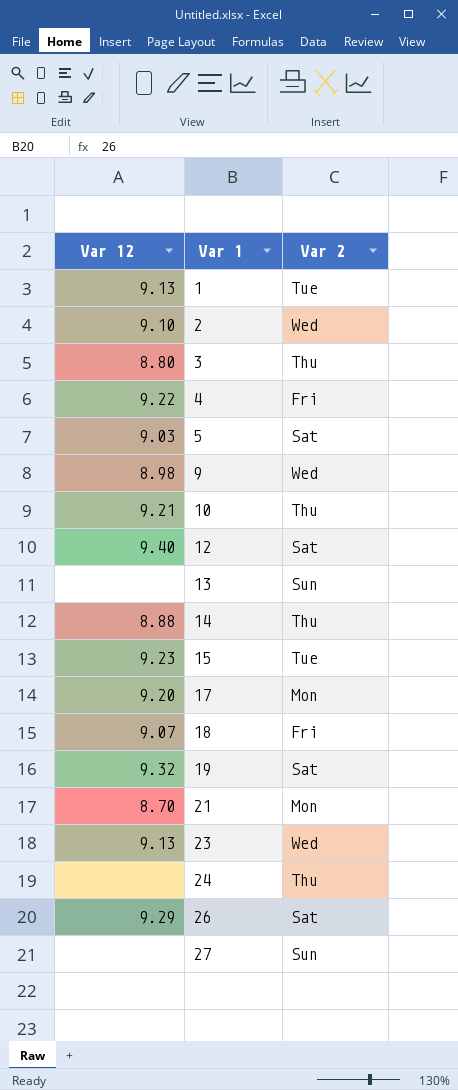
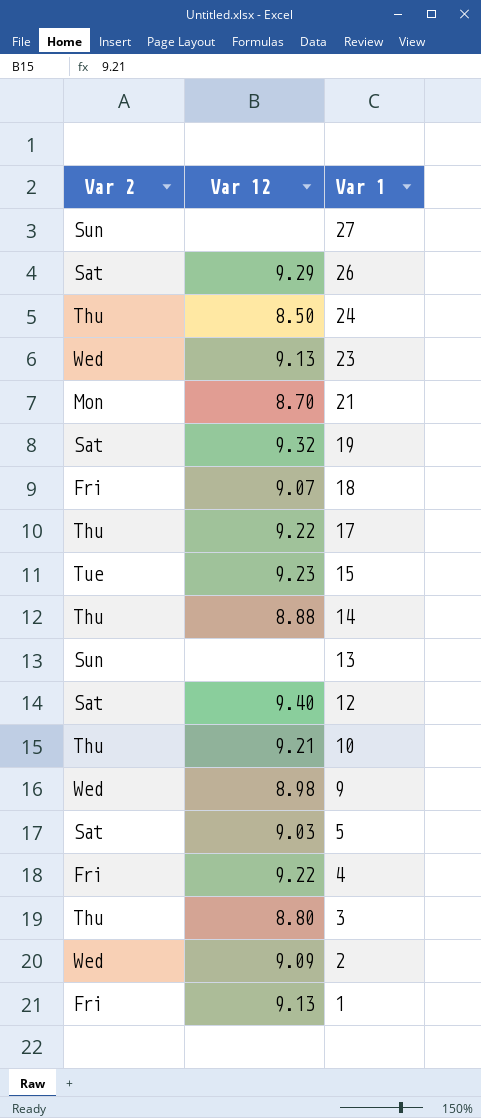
row order: Var 1 ascending -> Var 1 descending
column Var 2 | position: 3 -> 1
24 | Var 12: none -> 8.50
17 | Var 2: Mon -> Thu
17 | Var 12: 9.20 -> 9.22
2 | Var 12: 9.10 -> 9.09
1 | Var 2: Tue -> Fri

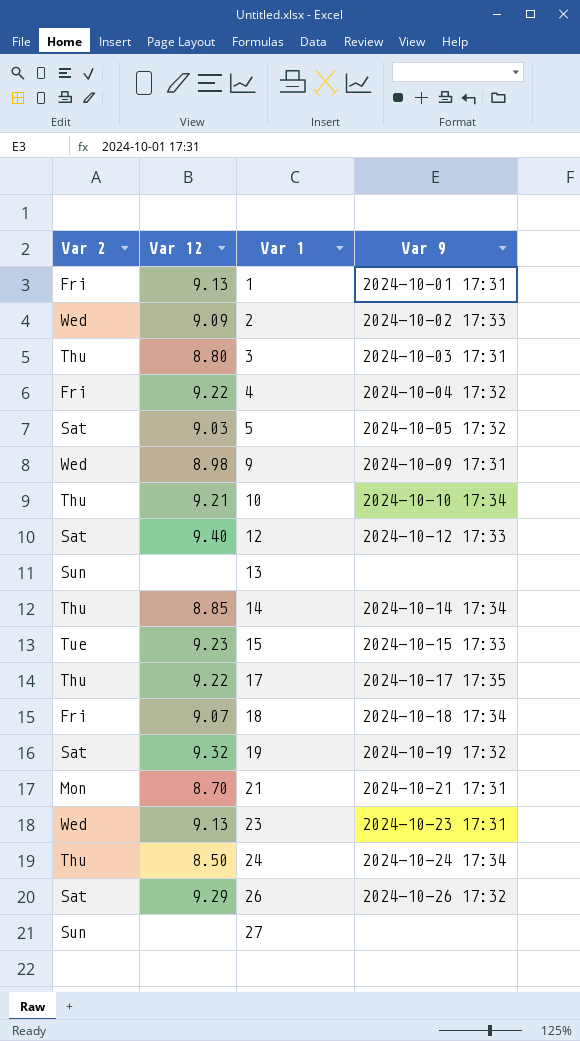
row order: Var 1 descending -> Var 1 ascending
column Var 9 | position: none -> 4
14 | Var 12: 8.88 -> 8.85

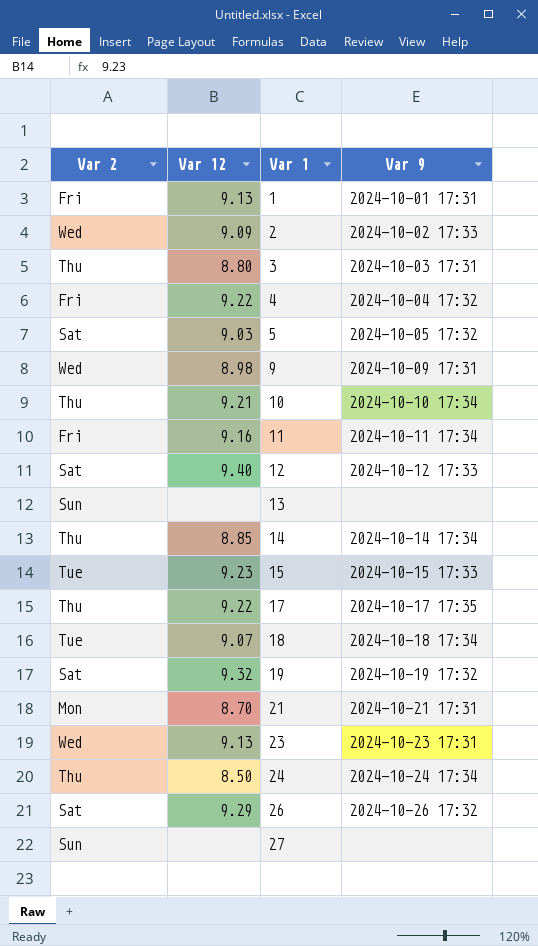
row 11: none -> Fri | 9.16 | 2024-10-11 17:34
18 | Var 2: Fri -> Tue

